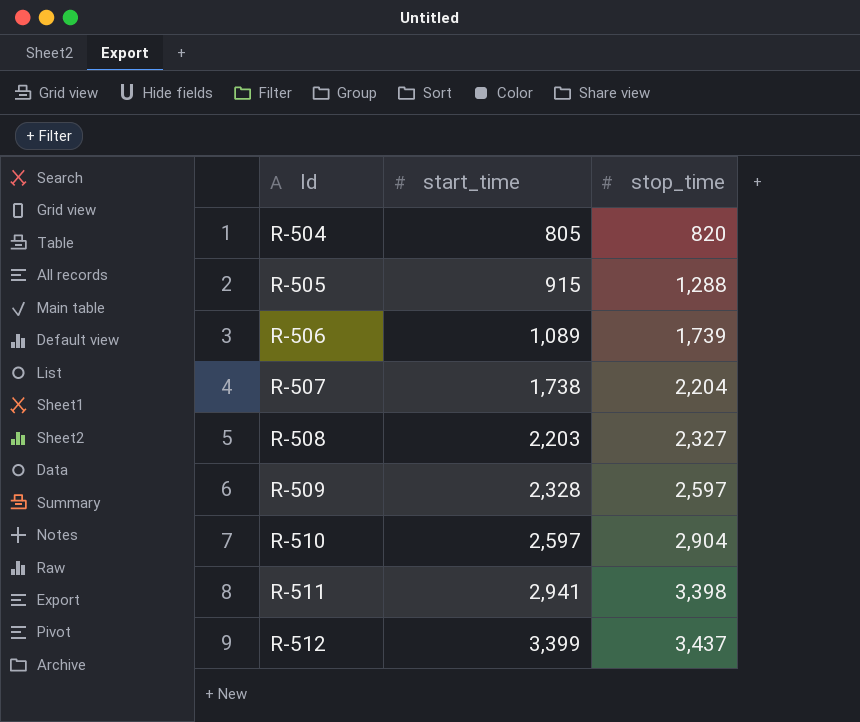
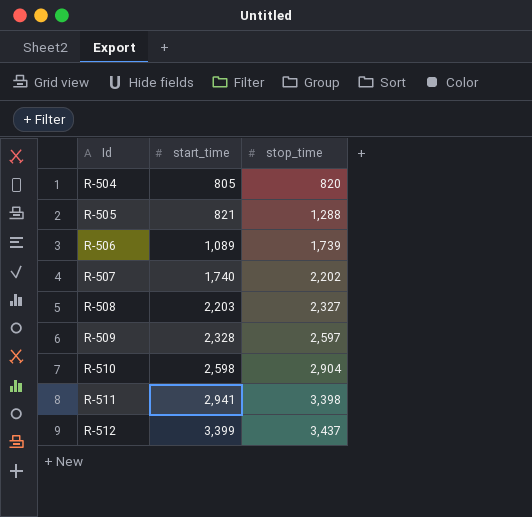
R-505 | start_time: 915 -> 821
R-507 | start_time: 1,738 -> 1,740
R-507 | stop_time: 2,204 -> 2,202
R-510 | start_time: 2,597 -> 2,598

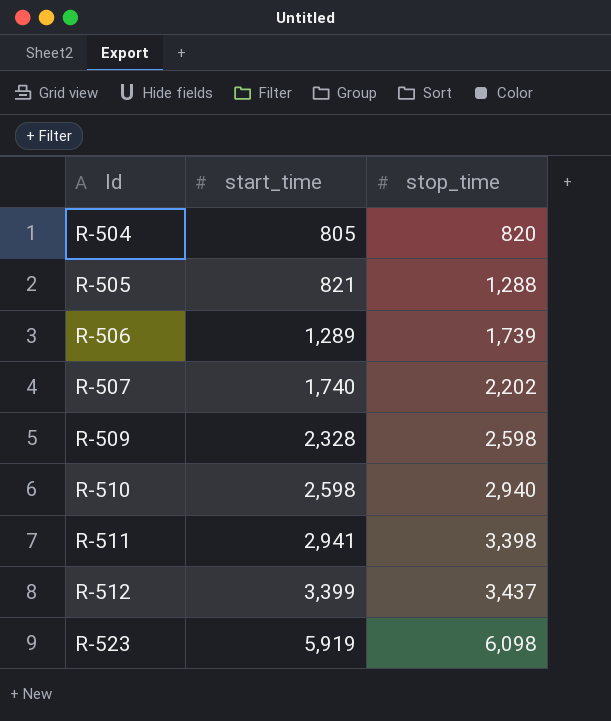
row R-508: 2,203 | 2,327 -> none
R-506 | start_time: 1,089 -> 1,289
R-509 | stop_time: 2,597 -> 2,598
R-510 | stop_time: 2,904 -> 2,940
row R-523: none -> 5,919 | 6,098

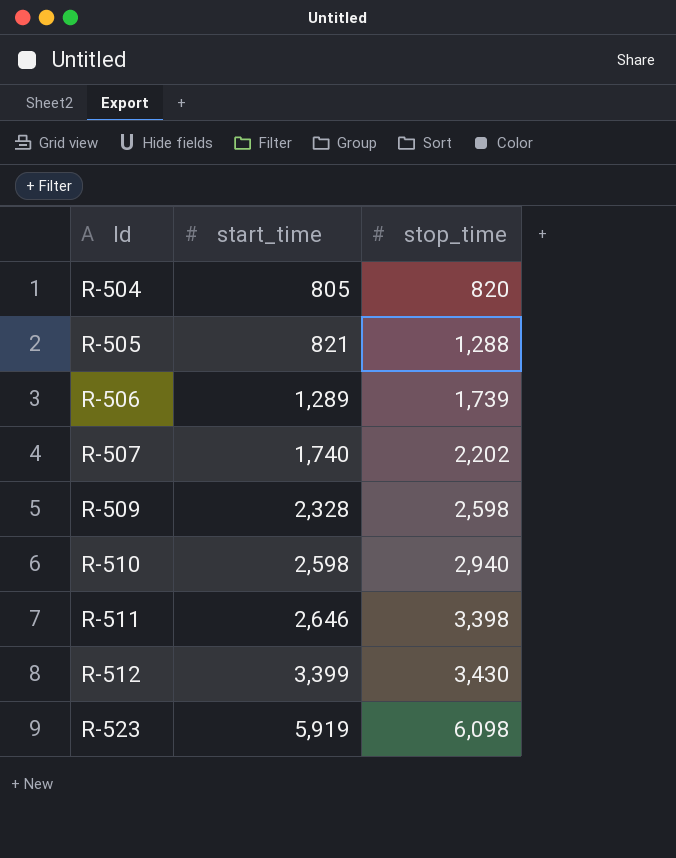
R-511 | start_time: 2,941 -> 2,646
R-512 | stop_time: 3,437 -> 3,430

